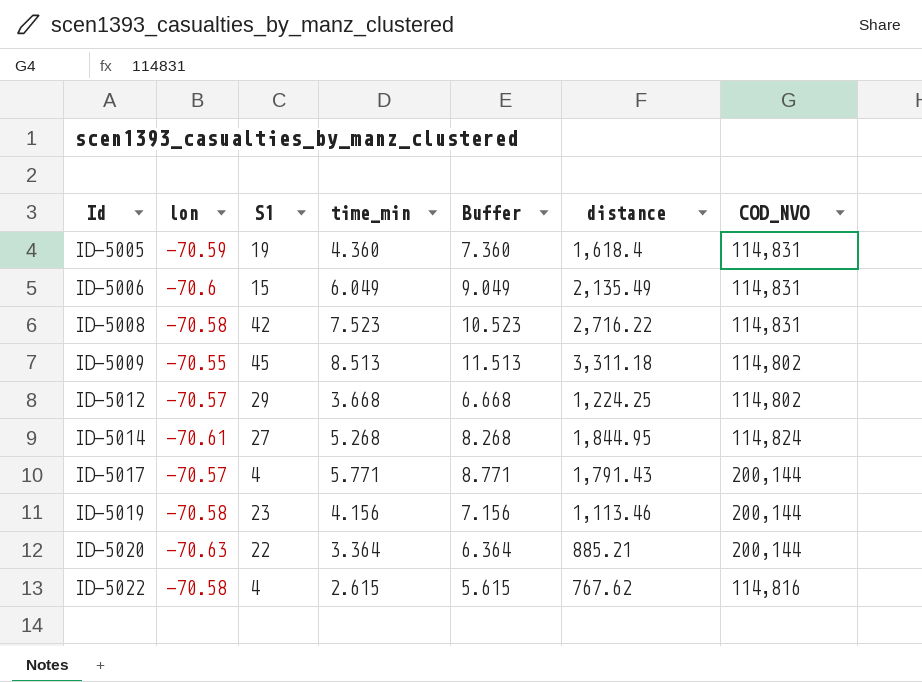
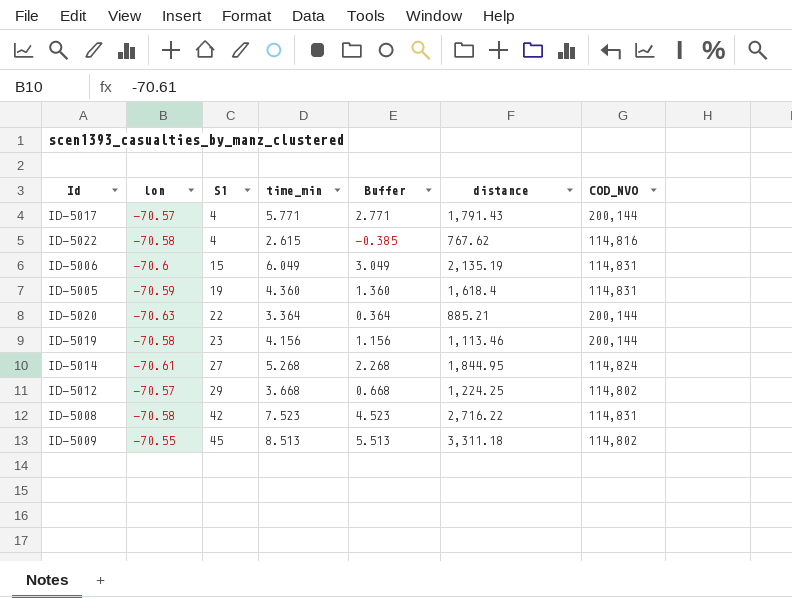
row order: Id ascending -> S1 ascending
column Buffer | formula: [time_min] + 3 -> [time_min] - 3
ID-5006 | distance: 2,135.49 -> 2,135.19

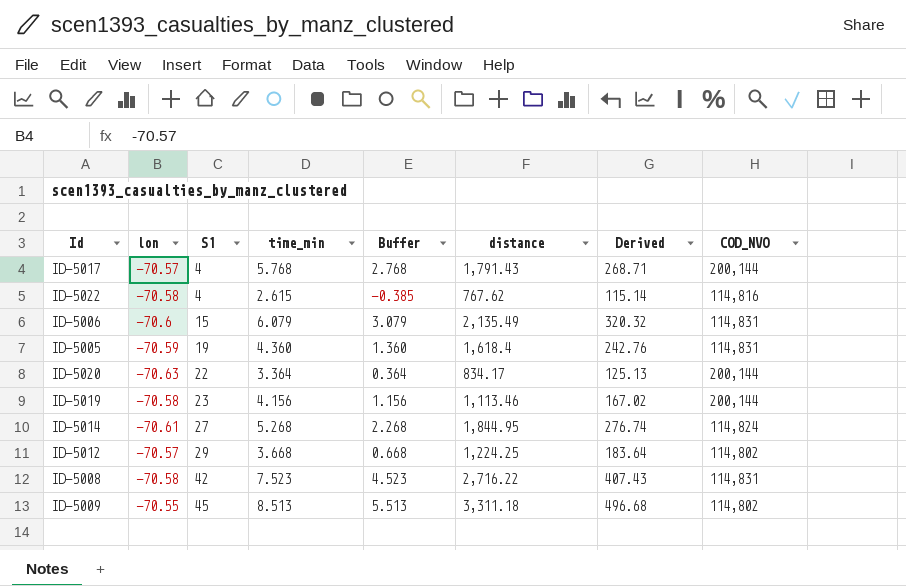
column Derived | formula: none -> [distance] * 0.15
ID-5017 | time_min: 5.771 -> 5.768
ID-5017 | Buffer: 2.771 -> 2.768
ID-5006 | time_min: 6.049 -> 6.079
ID-5006 | Buffer: 3.049 -> 3.079
ID-5006 | distance: 2,135.19 -> 2,135.49
ID-5020 | distance: 885.21 -> 834.17

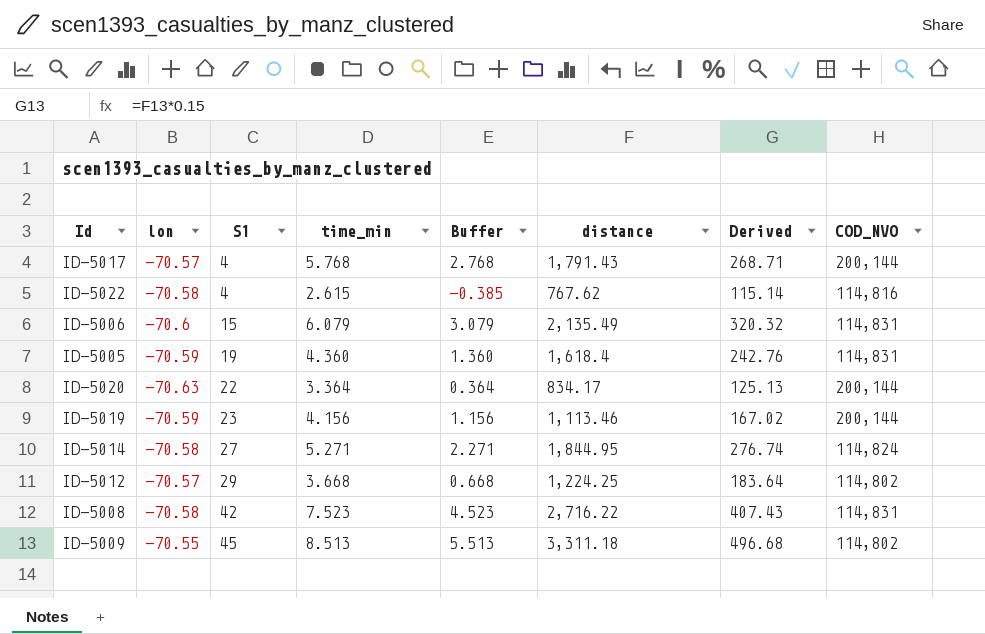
ID-5019 | lon: -70.58 -> -70.59
ID-5014 | lon: -70.61 -> -70.58
ID-5014 | time_min: 5.268 -> 5.271
ID-5014 | Buffer: 2.268 -> 2.271

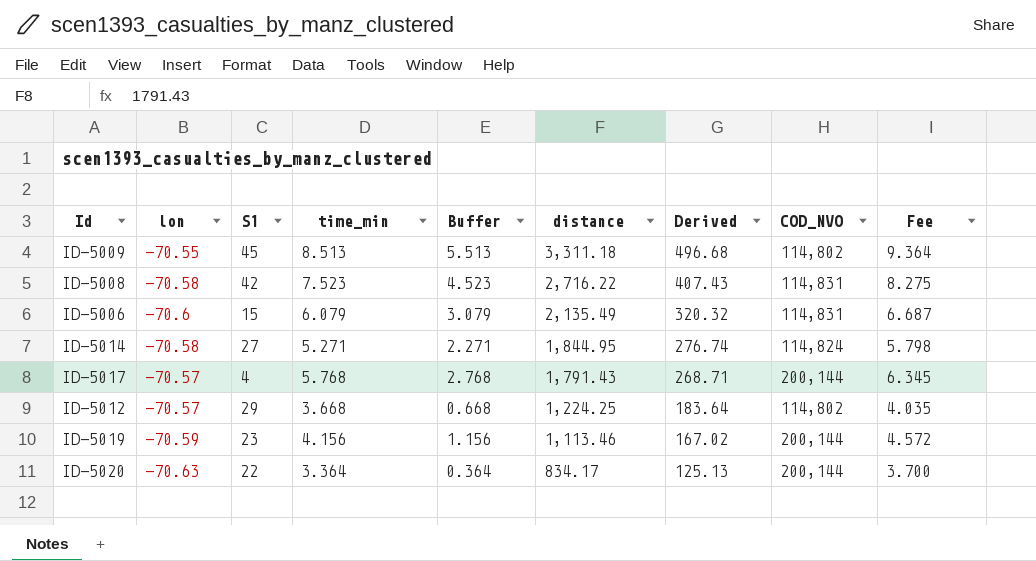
row order: S1 ascending -> distance descending
column Fee | formula: none -> [time_min] * 1.1
row ID-5022: -70.58 | 4 | 2.615 | -0.385 | 767.62 | 115.14 | 114,816 -> none
row ID-5005: -70.59 | 19 | 4.360 | 1.360 | 1,618.4 | 242.76 | 114,831 -> none

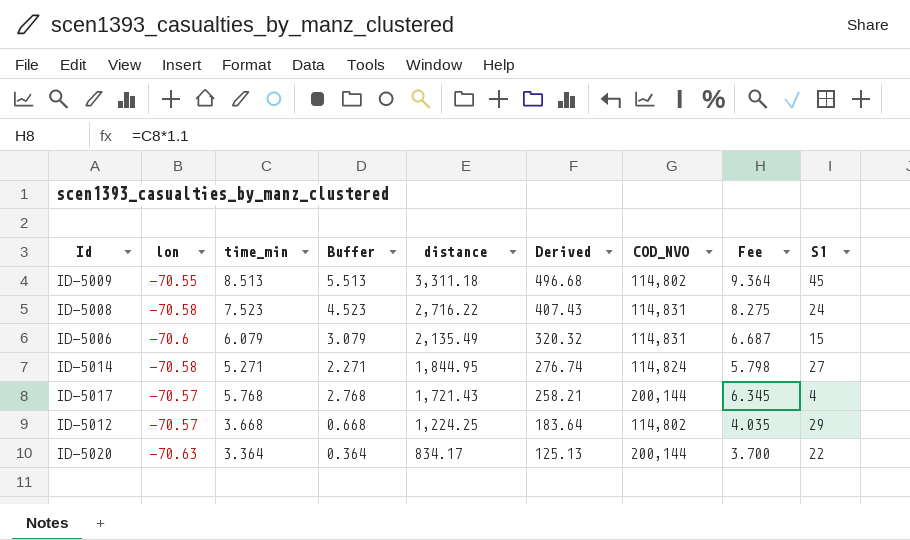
column S1 | position: 3 -> 9
row ID-5019: -70.59 | 23 | 4.156 | 1.156 | 1,113.46 | 167.02 | 200,144 | 4.572 -> none
ID-5008 | S1: 42 -> 24
ID-5017 | distance: 1,791.43 -> 1,721.43
ID-5017 | Derived: 268.71 -> 258.21

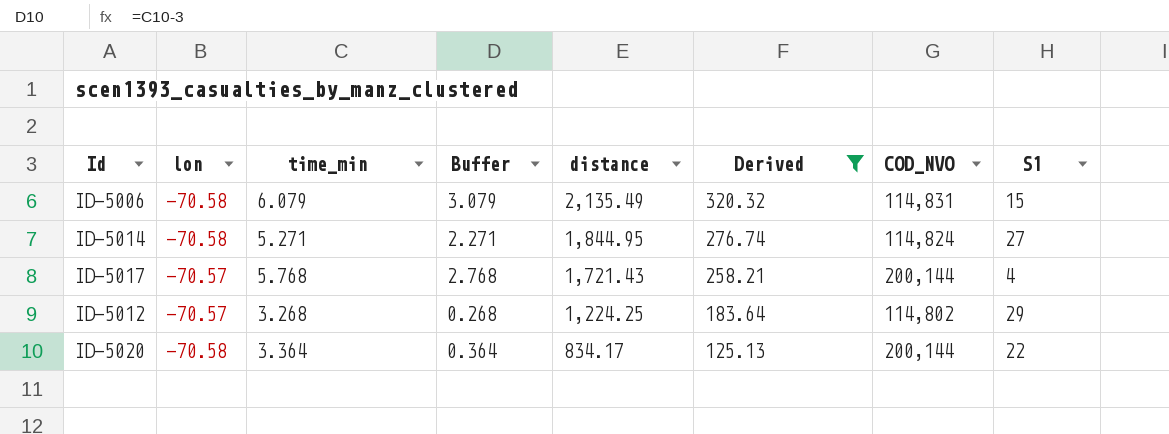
filter: none -> Derived <= 320.32
column Fee | formula: [time_min] * 1.1 -> none
ID-5006 | lon: -70.6 -> -70.58
ID-5012 | time_min: 3.668 -> 3.268
ID-5012 | Buffer: 0.668 -> 0.268
ID-5020 | lon: -70.63 -> -70.58

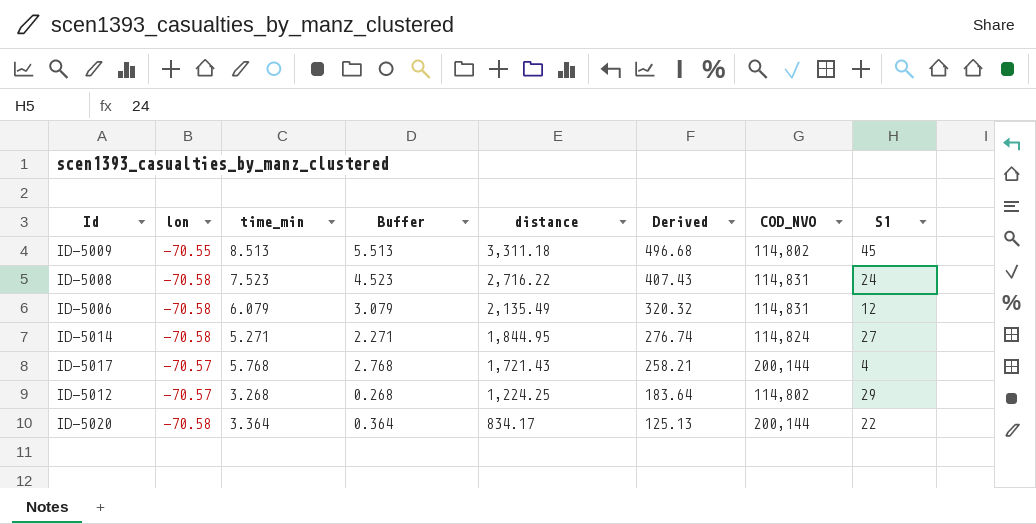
filter: Derived <= 320.32 -> none
ID-5006 | S1: 15 -> 12

